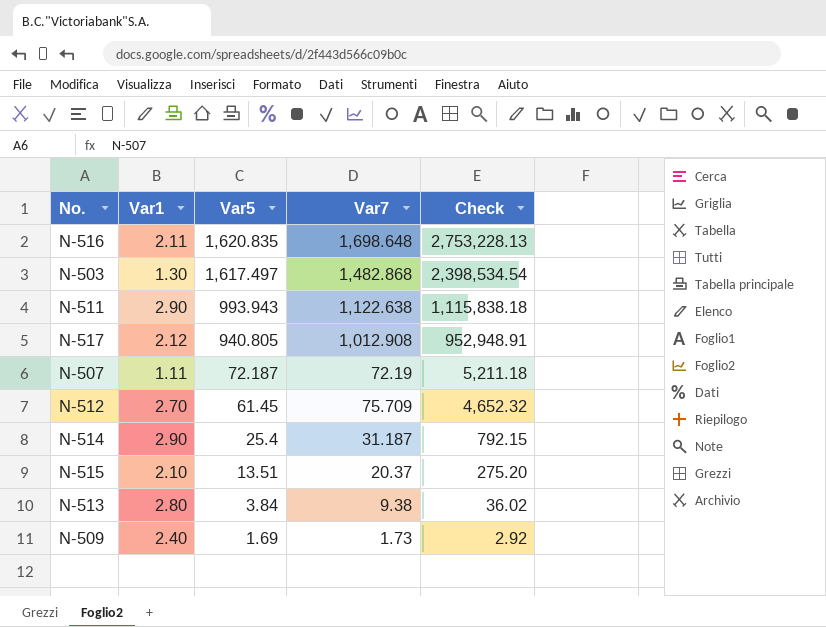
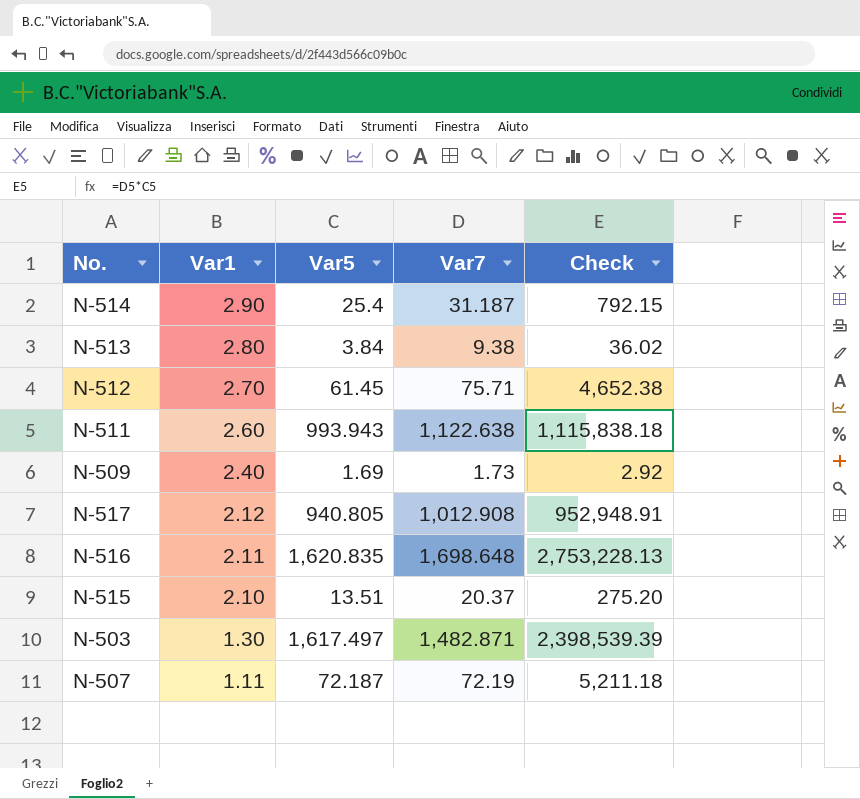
row order: Var5 descending -> Var1 descending
N-512 | Var7: 75.709 -> 75.71
N-512 | Check: 4,652.32 -> 4,652.38
N-511 | Var1: 2.90 -> 2.60
N-503 | Var7: 1,482.868 -> 1,482.871
N-503 | Check: 2,398,534.54 -> 2,398,539.39

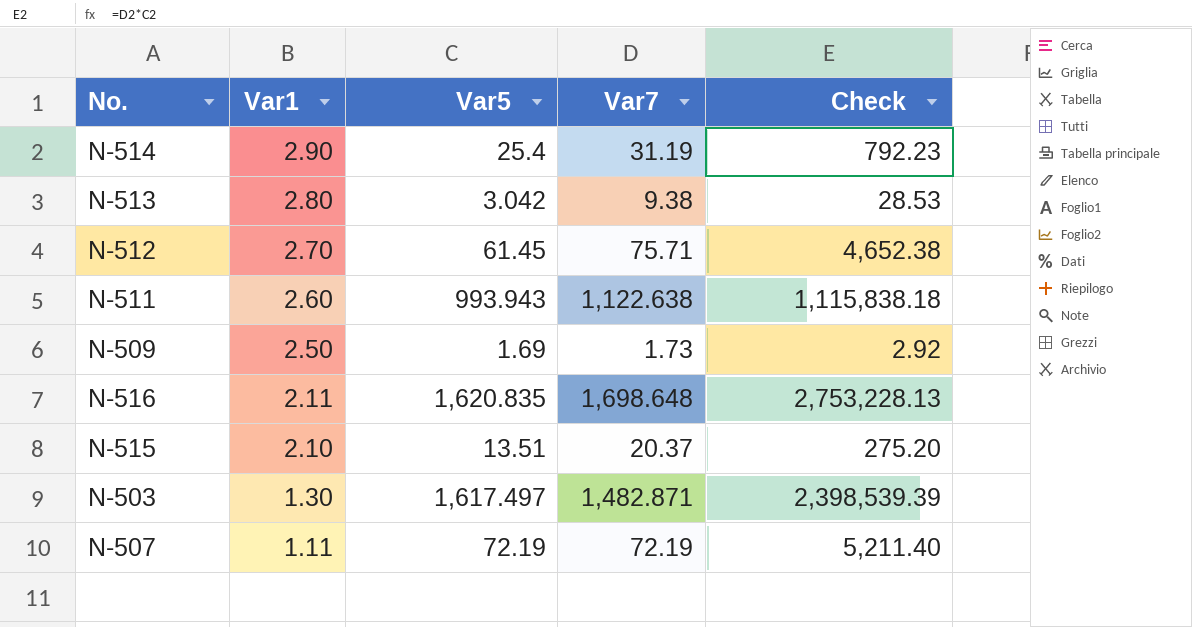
row N-517: 2.12 | 940.805 | 1,012.908 | 952,948.91 -> none
N-514 | Var7: 31.187 -> 31.19
N-514 | Check: 792.15 -> 792.23
N-513 | Var5: 3.84 -> 3.042
N-513 | Check: 36.02 -> 28.53
N-509 | Var1: 2.40 -> 2.50
N-507 | Var5: 72.187 -> 72.19
N-507 | Check: 5,211.18 -> 5,211.40

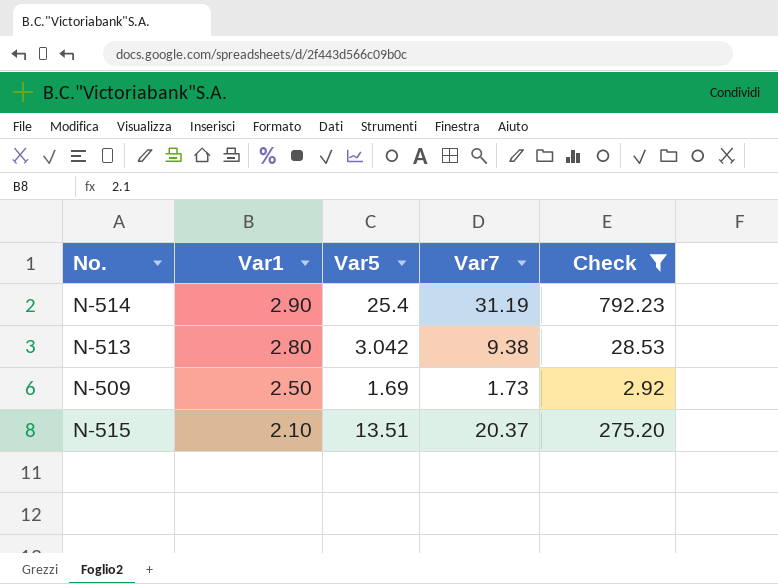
filter: none -> Check <= 792.23

